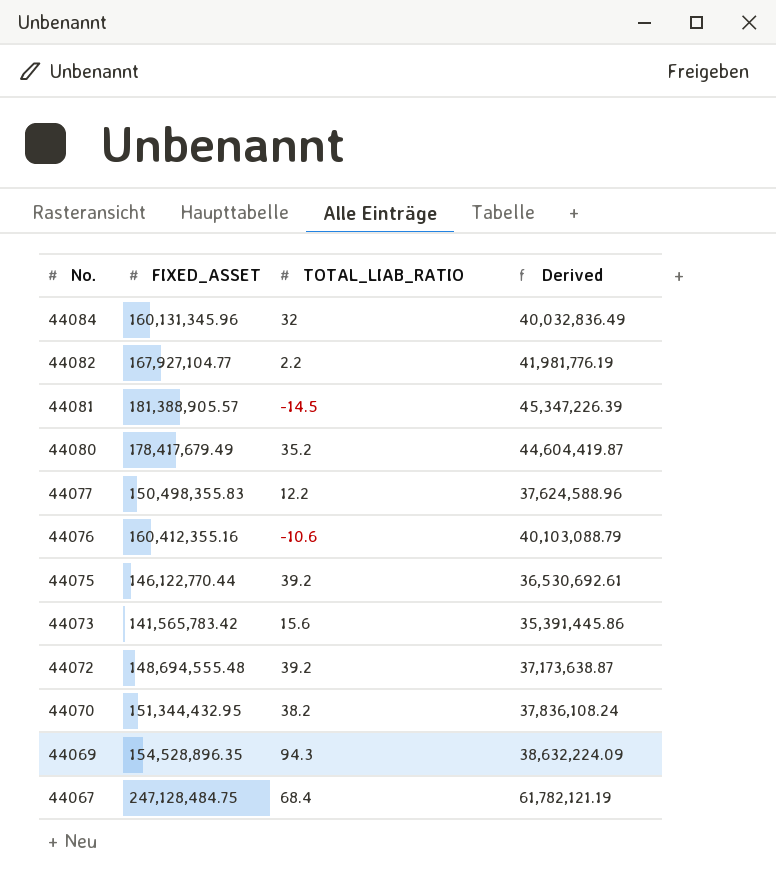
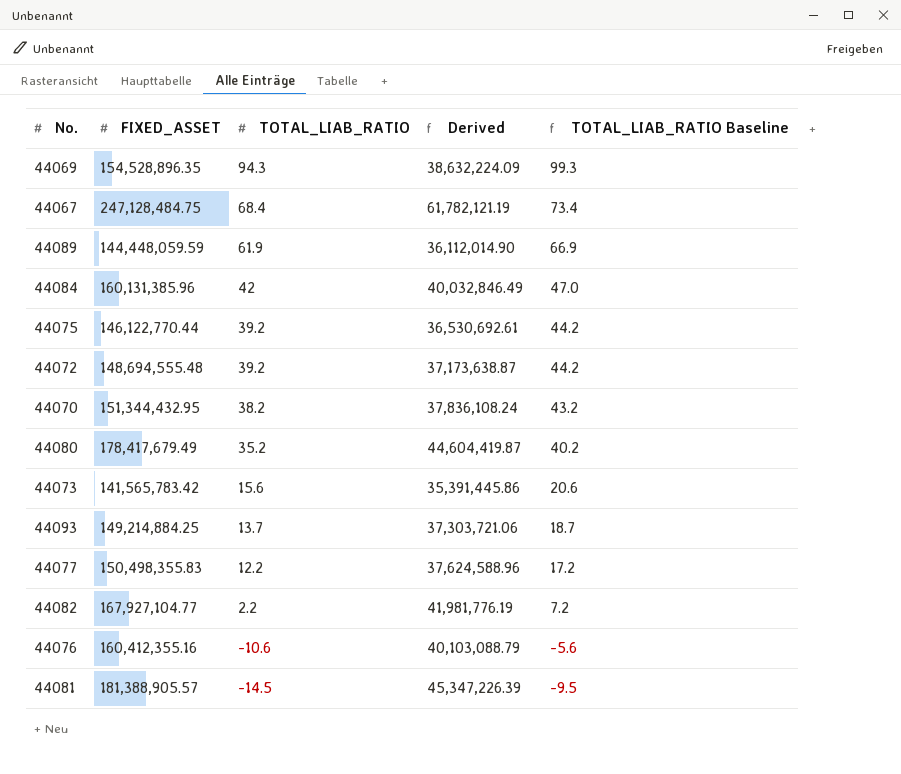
row order: No. descending -> TOTAL_LIAB_RATIO descending
column TOTAL_LIAB_RATIO Baseline | formula: none -> [TOTAL_LIAB_RATIO] + 5
row 44089: none -> 144,448,059.59 | 61.9 | 36,112,014.90 | 66.9
44084 | FIXED_ASSET: 160,131,345.96 -> 160,131,385.96
44084 | TOTAL_LIAB_RATIO: 32 -> 42
44084 | Derived: 40,032,836.49 -> 40,032,846.49
row 44093: none -> 149,214,884.25 | 13.7 | 37,303,721.06 | 18.7

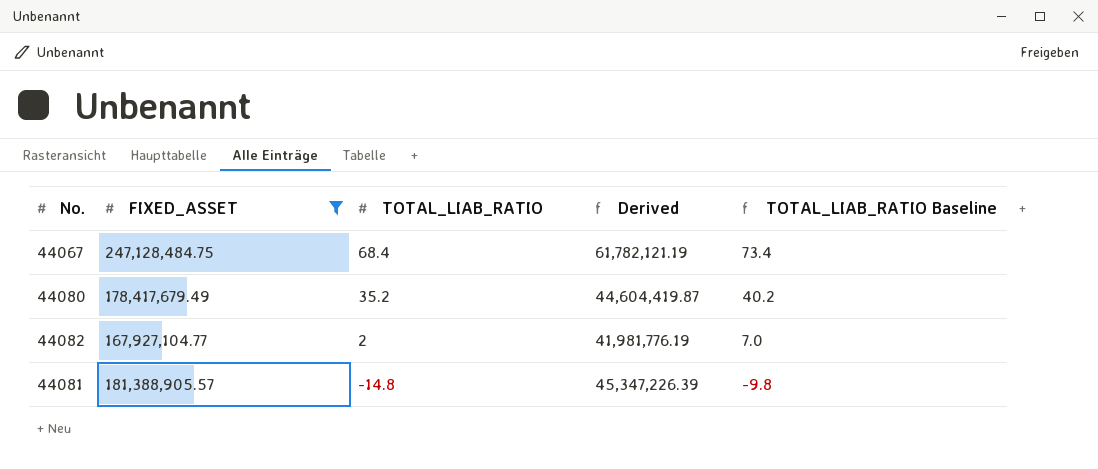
filter: none -> FIXED_ASSET >= 167,927,104.77
44082 | TOTAL_LIAB_RATIO: 2.2 -> 2
44082 | TOTAL_LIAB_RATIO Baseline: 7.2 -> 7.0
44081 | TOTAL_LIAB_RATIO: -14.5 -> -14.8
44081 | TOTAL_LIAB_RATIO Baseline: -9.5 -> -9.8

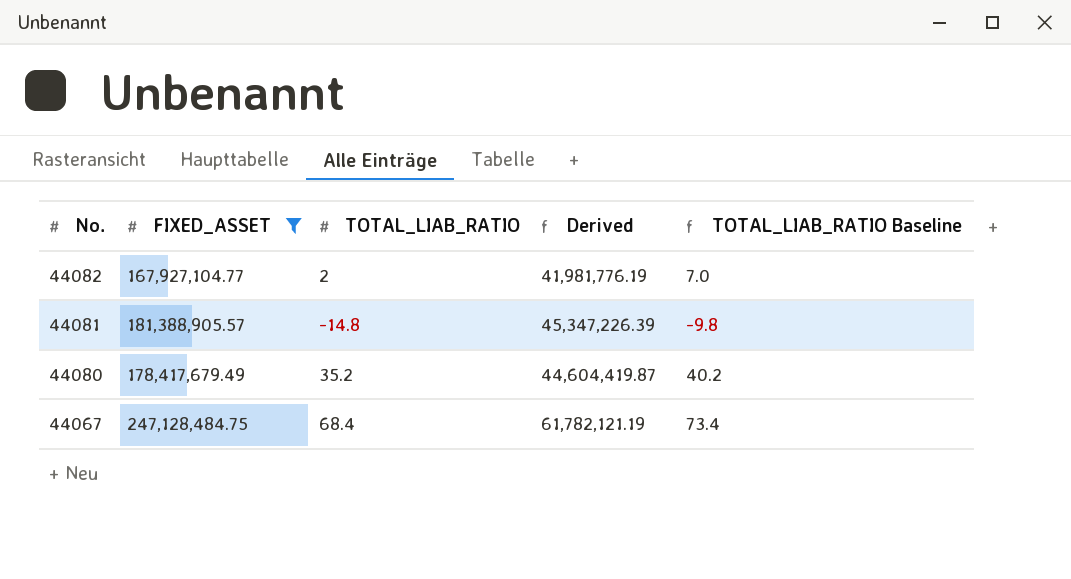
row order: TOTAL_LIAB_RATIO descending -> No. descending

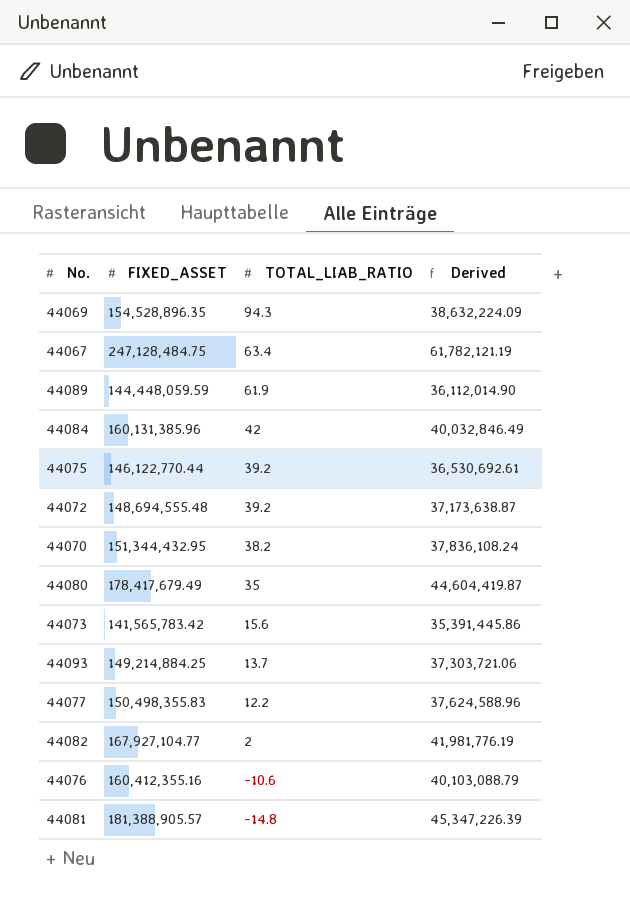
filter: FIXED_ASSET >= 167,927,104.77 -> none
row order: No. descending -> TOTAL_LIAB_RATIO descending
column TOTAL_LIAB_RATIO Baseline | formula: [TOTAL_LIAB_RATIO] + 5 -> none
44067 | TOTAL_LIAB_RATIO: 68.4 -> 63.4
44080 | TOTAL_LIAB_RATIO: 35.2 -> 35

